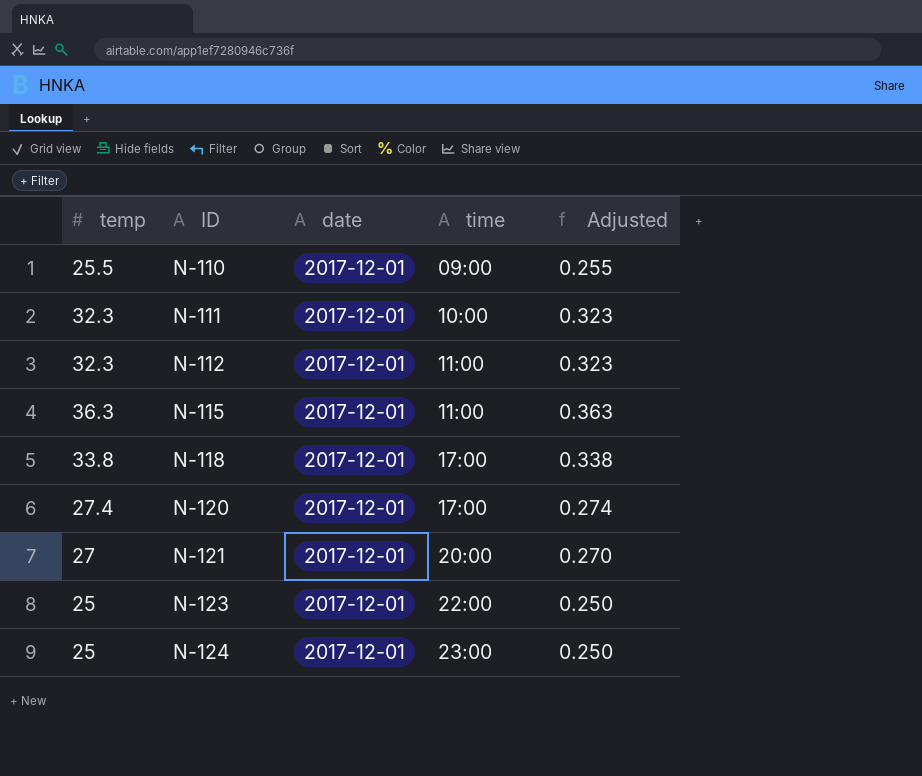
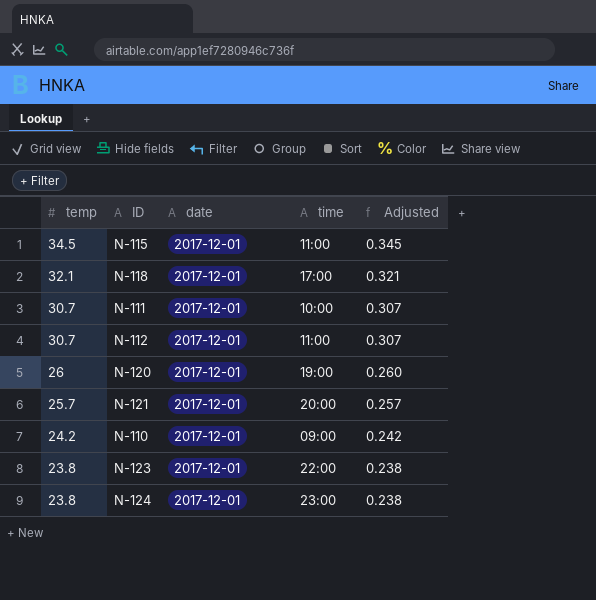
row order: ID ascending -> temp descending
N-115 | temp: 36.3 -> 34.5
N-115 | Adjusted: 0.363 -> 0.345
N-118 | temp: 33.8 -> 32.1
N-118 | Adjusted: 0.338 -> 0.321
N-111 | temp: 32.3 -> 30.7
N-111 | Adjusted: 0.323 -> 0.307
N-112 | temp: 32.3 -> 30.7
N-112 | Adjusted: 0.323 -> 0.307
N-120 | temp: 27.4 -> 26
N-120 | time: 17:00 -> 19:00
N-120 | Adjusted: 0.274 -> 0.260
N-121 | temp: 27 -> 25.7
N-121 | Adjusted: 0.270 -> 0.257
N-110 | temp: 25.5 -> 24.2
N-110 | Adjusted: 0.255 -> 0.242
N-123 | temp: 25 -> 23.8
N-123 | Adjusted: 0.250 -> 0.238
N-124 | temp: 25 -> 23.8
N-124 | Adjusted: 0.250 -> 0.238

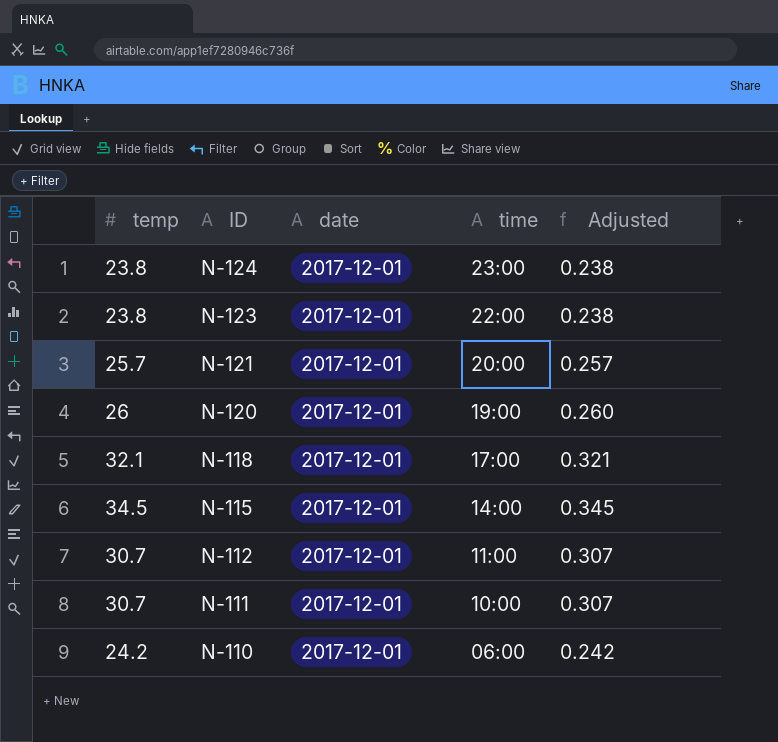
row order: temp descending -> ID descending
N-115 | time: 11:00 -> 14:00
N-110 | time: 09:00 -> 06:00

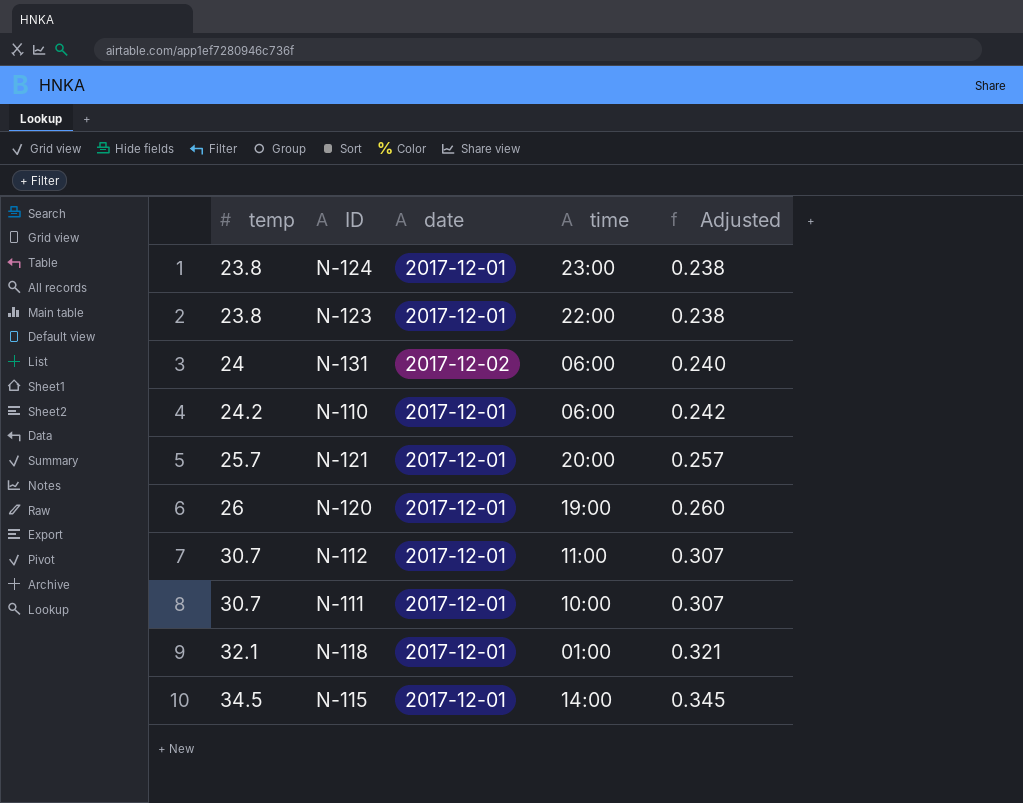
row order: ID descending -> temp ascending
row N-131: none -> 24 | 2017-12-02 | 06:00 | 0.240
N-118 | time: 17:00 -> 01:00

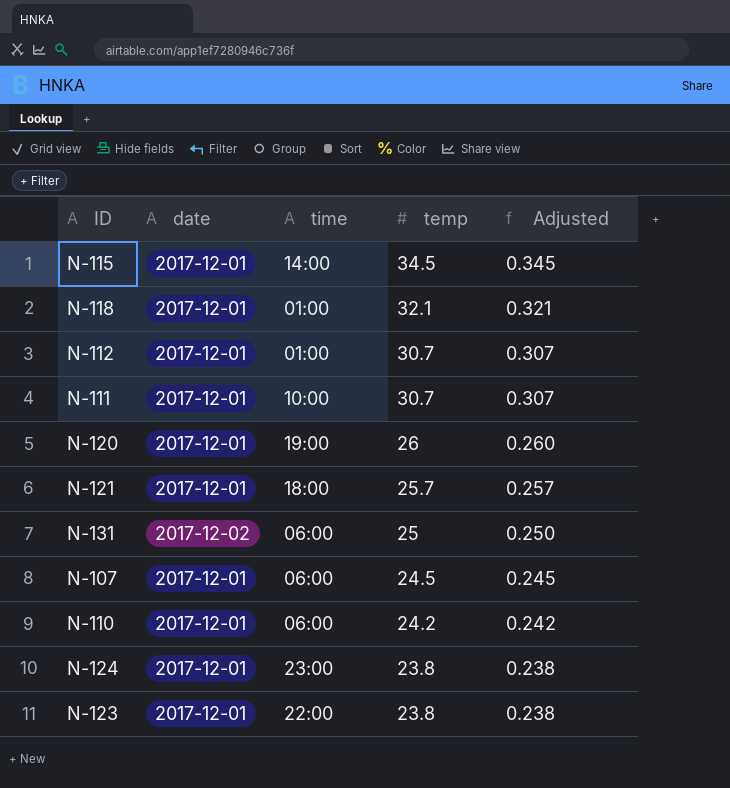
row order: temp ascending -> temp descending
column temp | position: 1 -> 4
N-112 | time: 11:00 -> 01:00
N-121 | time: 20:00 -> 18:00
N-131 | temp: 24 -> 25
N-131 | Adjusted: 0.240 -> 0.250
row N-107: none -> 2017-12-01 | 06:00 | 24.5 | 0.245

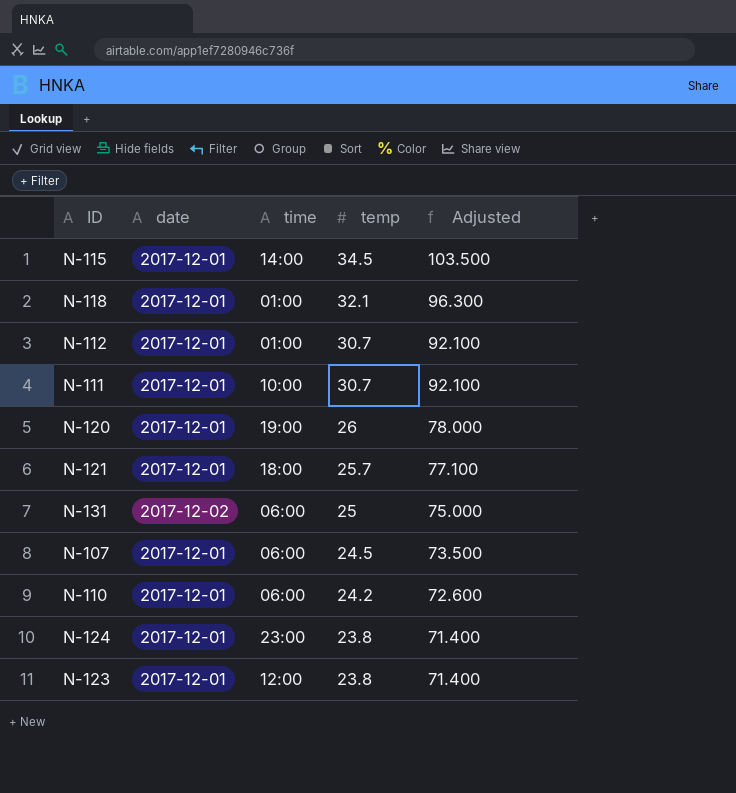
column Adjusted | formula: [temp] * 0.01 -> [temp] * 3
N-123 | time: 22:00 -> 12:00

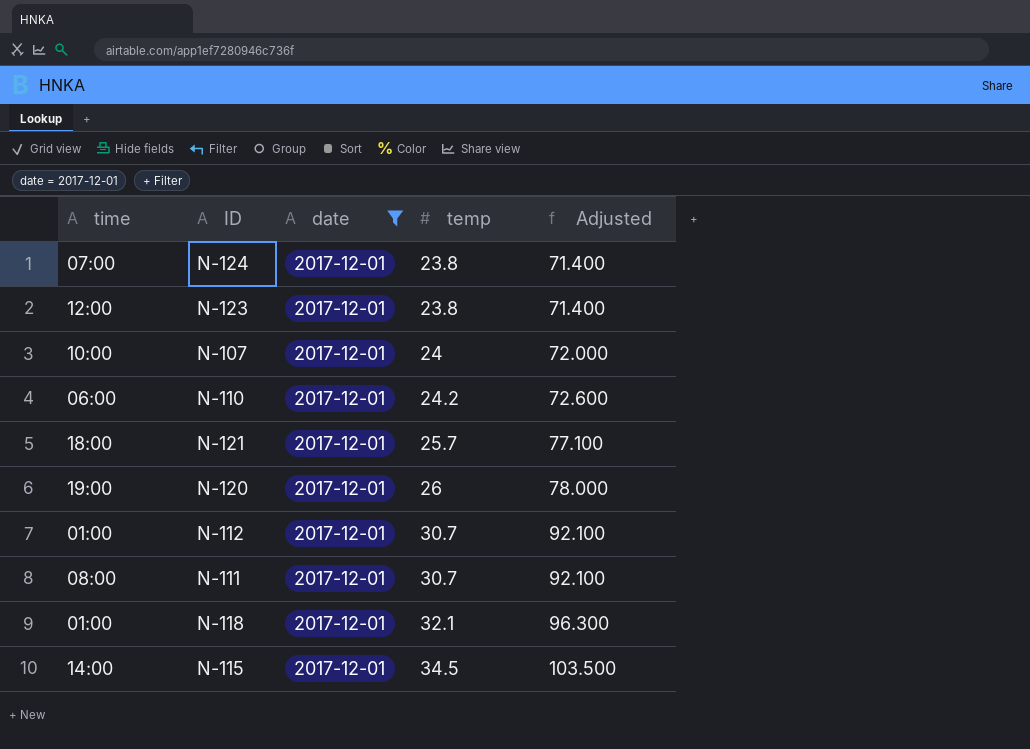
filter: none -> date = 2017-12-01
row order: temp descending -> temp ascending
column time | position: 3 -> 1
N-124 | time: 23:00 -> 07:00
N-107 | time: 06:00 -> 10:00
N-107 | temp: 24.5 -> 24
N-107 | Adjusted: 73.500 -> 72.000
N-111 | time: 10:00 -> 08:00

